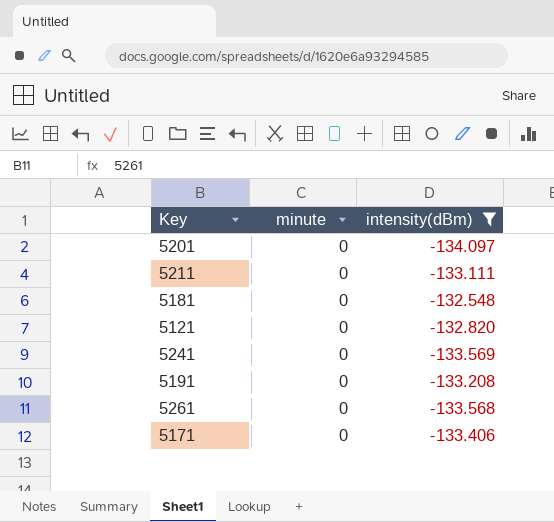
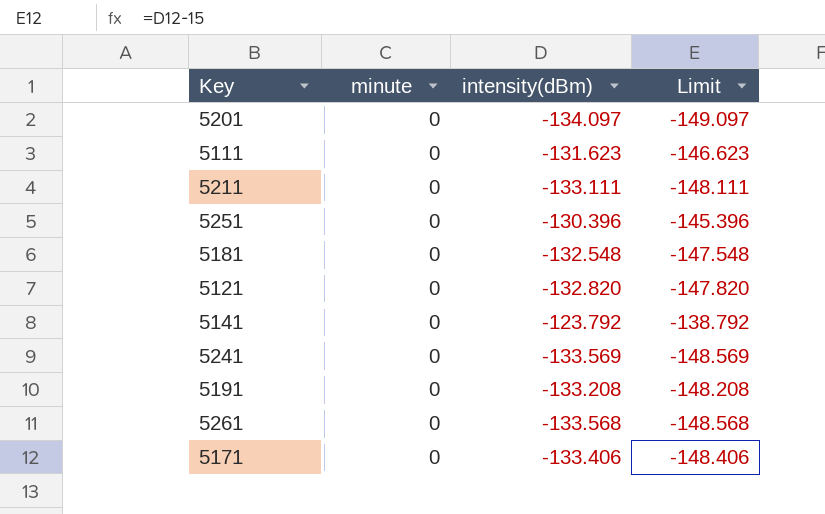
filter: intensity(dBm) <= -132.548 -> none
column Limit | formula: none -> [intensity(dBm)] - 15

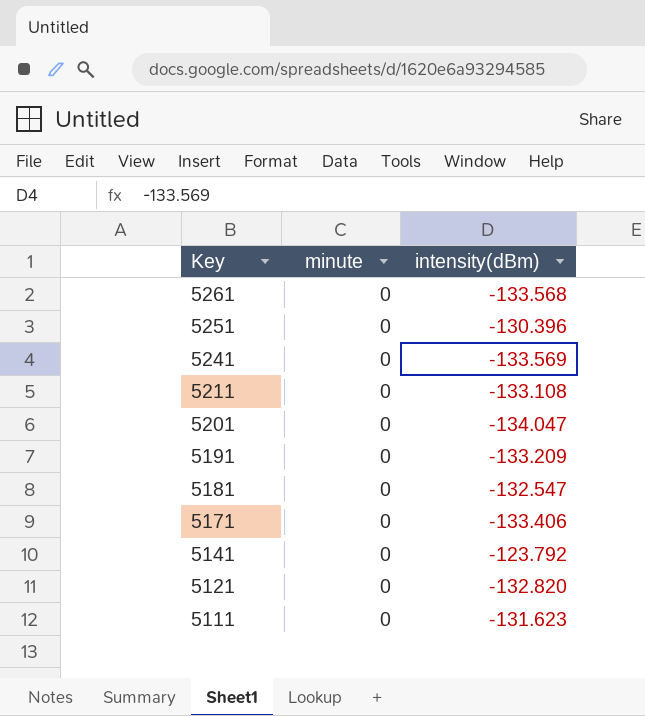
row order: none -> Key descending
column Limit | formula: [intensity(dBm)] - 15 -> none
5211 | intensity(dBm): -133.111 -> -133.108
5201 | intensity(dBm): -134.097 -> -134.047
5191 | intensity(dBm): -133.208 -> -133.209
5181 | intensity(dBm): -132.548 -> -132.547

